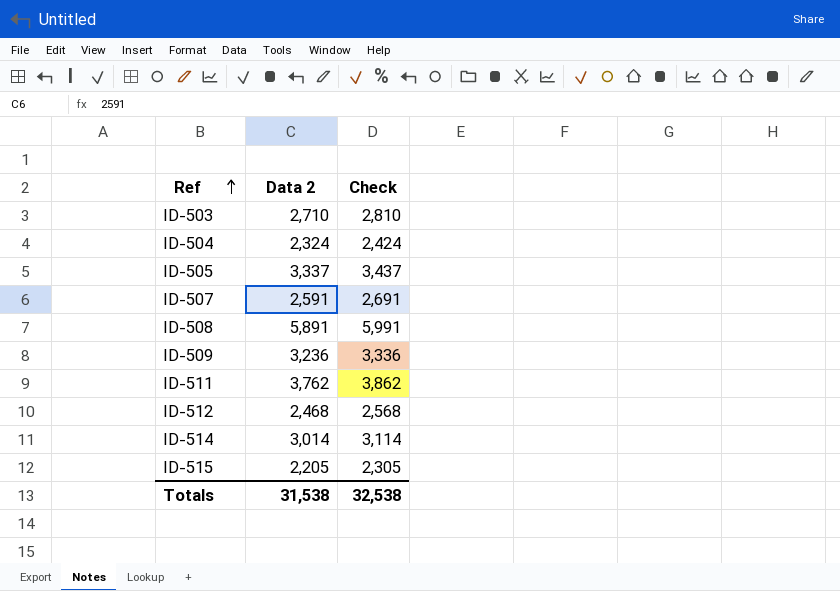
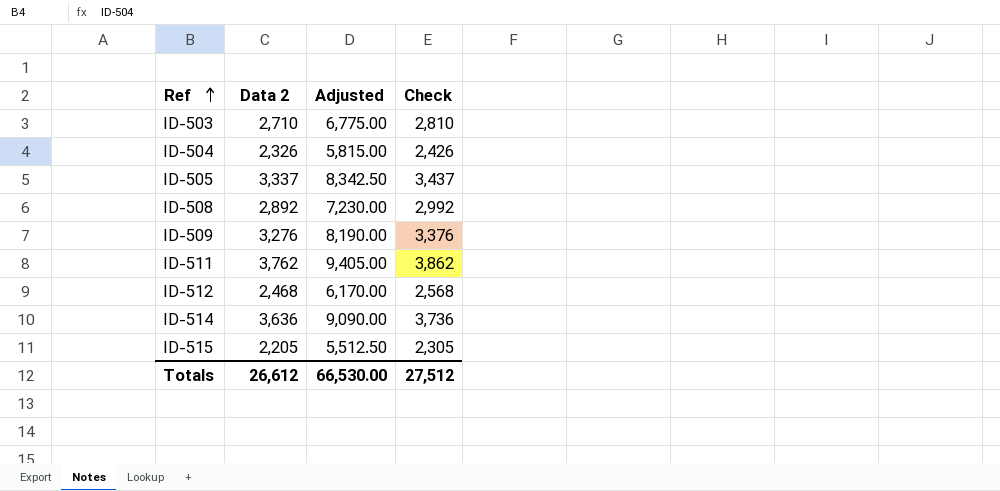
column Adjusted | formula: none -> [Data 2] * 2.5
row ID-507: 2,591 | 2,691 -> none
ID-504 | Data 2: 2,324 -> 2,326
ID-504 | Check: 2,424 -> 2,426
ID-508 | Data 2: 5,891 -> 2,892
ID-508 | Check: 5,991 -> 2,992
ID-509 | Data 2: 3,236 -> 3,276
ID-509 | Check: 3,336 -> 3,376
ID-514 | Data 2: 3,014 -> 3,636
ID-514 | Check: 3,114 -> 3,736
Totals | Data 2: 31,538 -> 26,612
Totals | Check: 32,538 -> 27,512

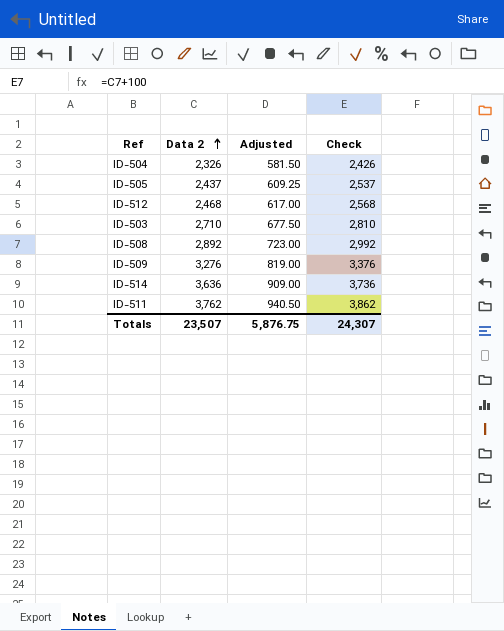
row order: Ref ascending -> Data 2 ascending
column Adjusted | formula: [Data 2] * 2.5 -> [Data 2] * 0.25
row ID-515: 2,205 | 5,512.50 | 2,305 -> none
ID-505 | Data 2: 3,337 -> 2,437
ID-505 | Check: 3,437 -> 2,537
Totals | Data 2: 26,612 -> 23,507
Totals | Adjusted: 66,530.00 -> 5,876.75
Totals | Check: 27,512 -> 24,307

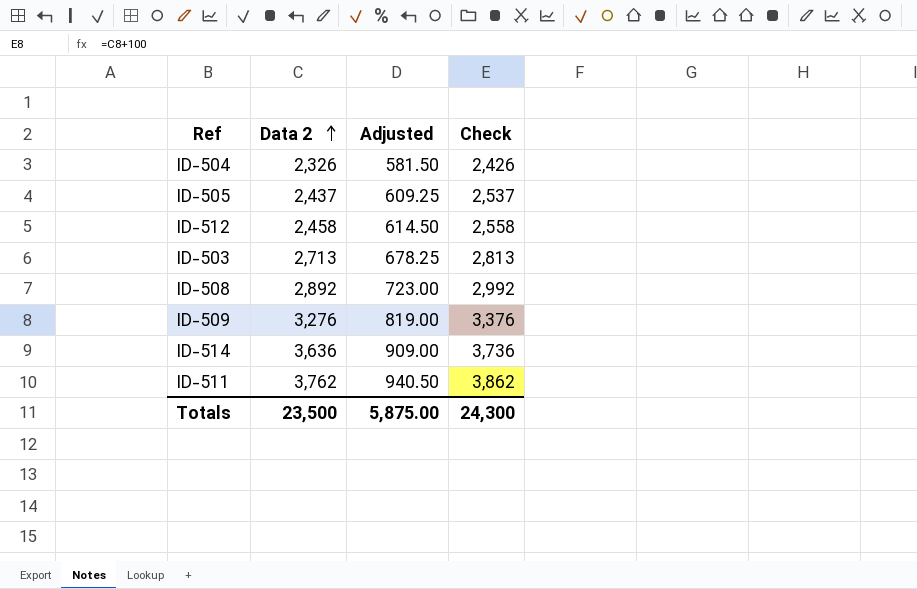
ID-512 | Data 2: 2,468 -> 2,458
ID-512 | Adjusted: 617.00 -> 614.50
ID-512 | Check: 2,568 -> 2,558
ID-503 | Data 2: 2,710 -> 2,713
ID-503 | Adjusted: 677.50 -> 678.25
ID-503 | Check: 2,810 -> 2,813
Totals | Data 2: 23,507 -> 23,500
Totals | Adjusted: 5,876.75 -> 5,875.00
Totals | Check: 24,307 -> 24,300

